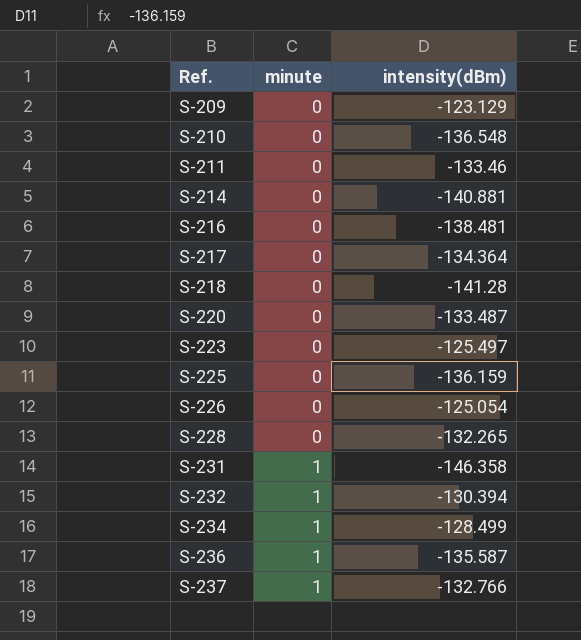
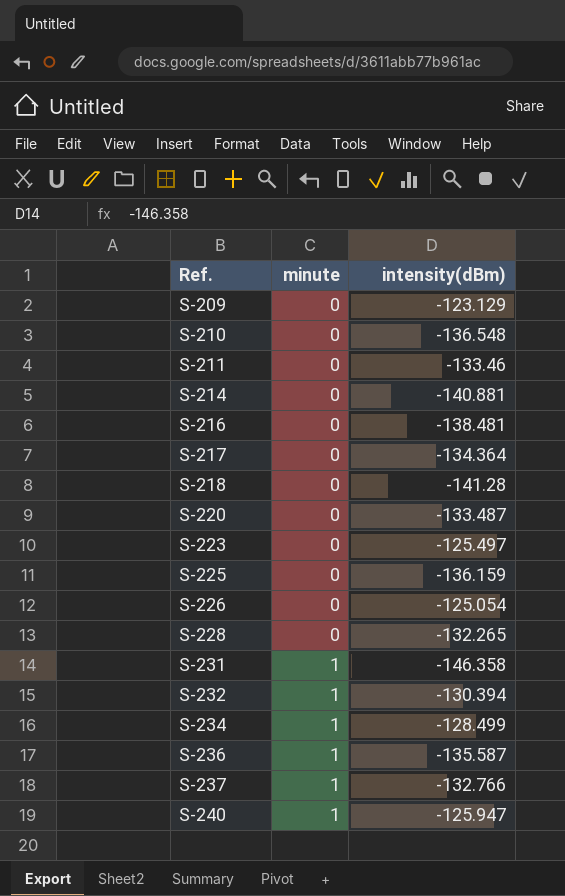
row S-240: none -> 1 | -125.947

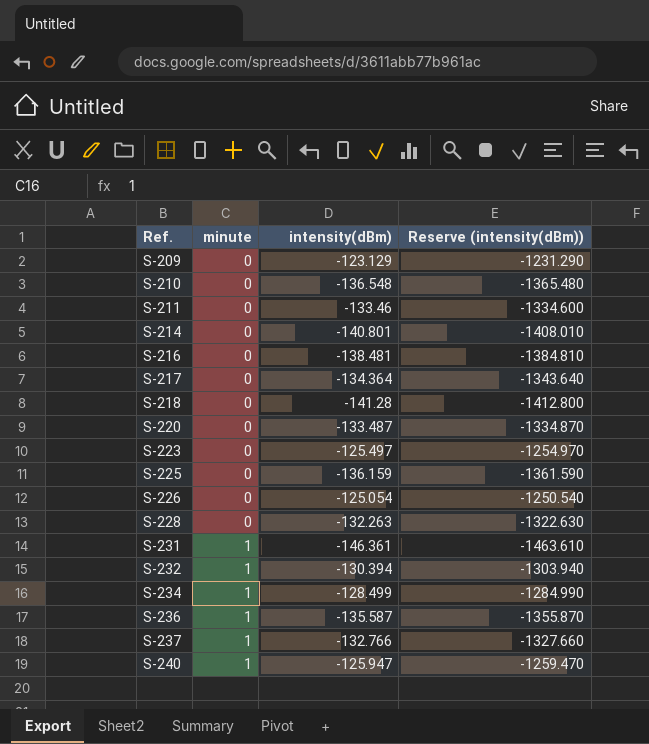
column Reserve (intensity(dBm)) | formula: none -> [intensity(dBm)] * 10
S-214 | intensity(dBm): -140.881 -> -140.801
S-228 | intensity(dBm): -132.265 -> -132.263
S-231 | intensity(dBm): -146.358 -> -146.361

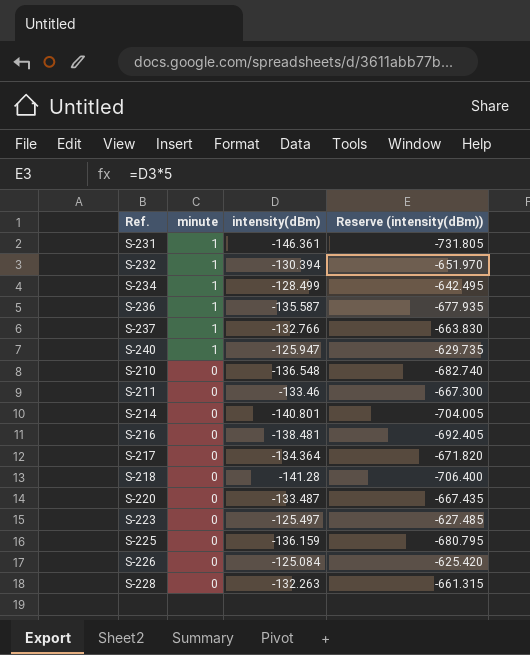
row order: Ref. ascending -> minute descending
column Reserve (intensity(dBm)) | formula: [intensity(dBm)] * 10 -> [intensity(dBm)] * 5
row S-209: 0 | -123.129 | -1231.290 -> none
S-226 | intensity(dBm): -125.054 -> -125.084

